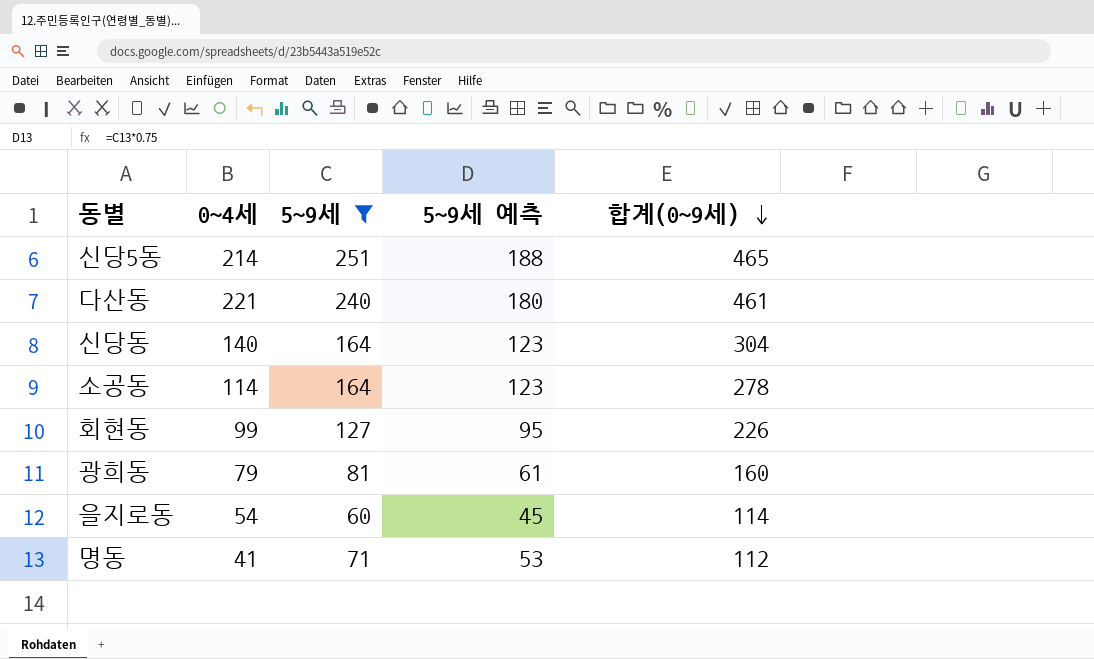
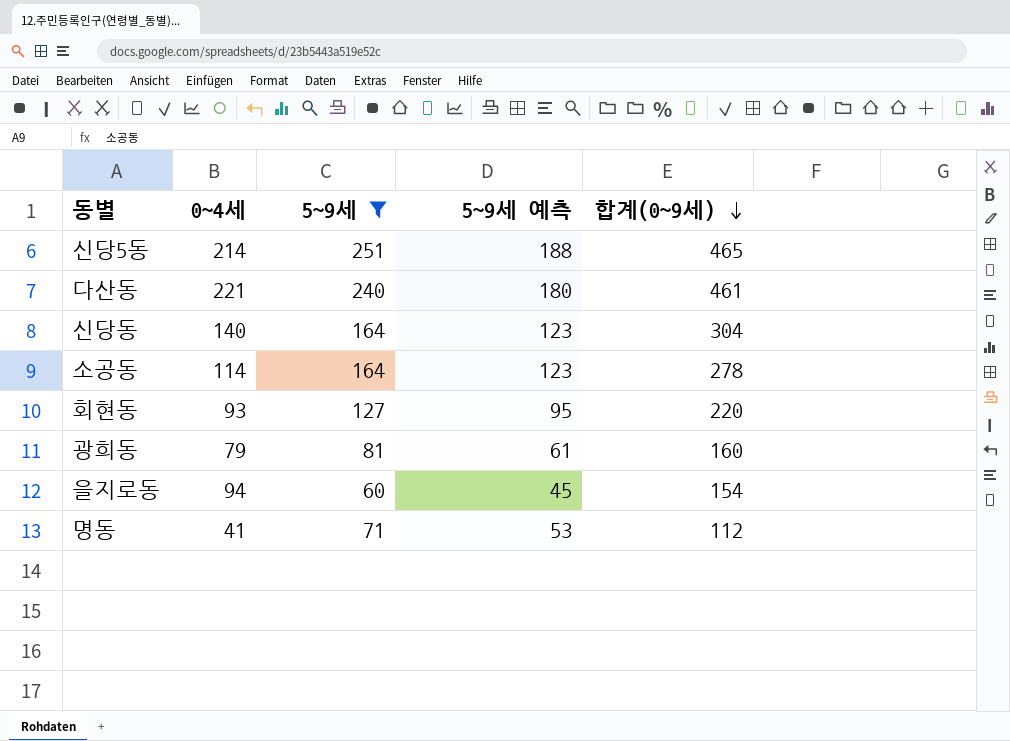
회현동 | 0~4세: 99 -> 93
회현동 | 합계(0~9세): 226 -> 220
을지로동 | 0~4세: 54 -> 94
을지로동 | 합계(0~9세): 114 -> 154

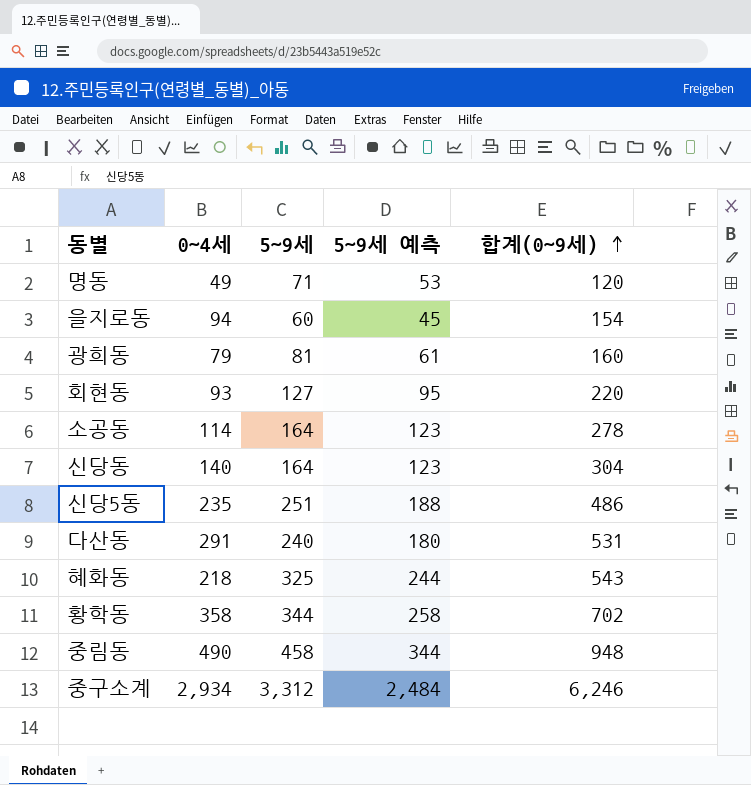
filter: 5~9세 <= 251 -> none
row order: 합계(0~9세) descending -> 합계(0~9세) ascending
명동 | 0~4세: 41 -> 49
명동 | 합계(0~9세): 112 -> 120
신당5동 | 0~4세: 214 -> 235
신당5동 | 합계(0~9세): 465 -> 486
다산동 | 0~4세: 221 -> 291
다산동 | 합계(0~9세): 461 -> 531

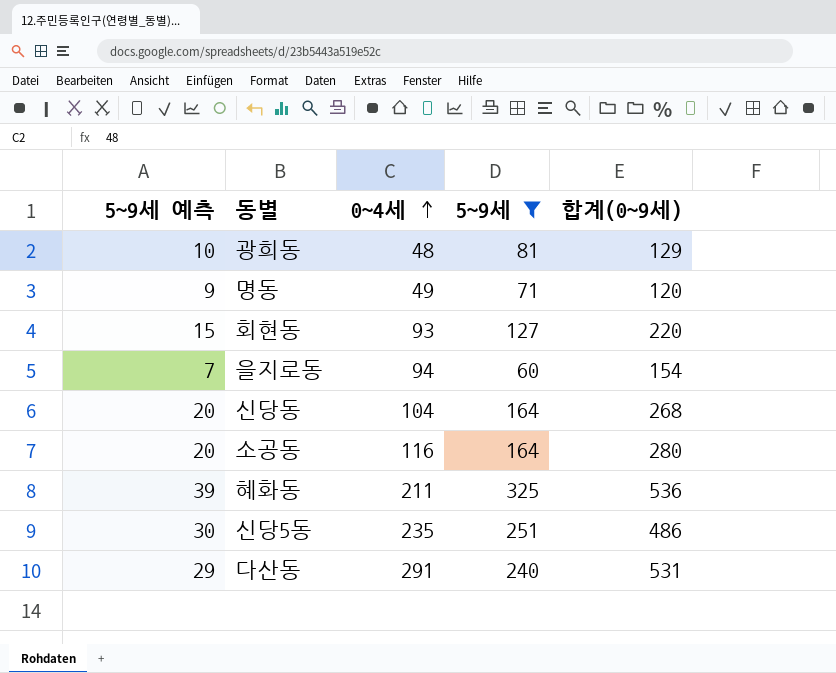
filter: none -> 5~9세 <= 325
row order: 합계(0~9세) ascending -> 0~4세 ascending
column 5~9세 예측 | formula: [5~9세] * 0.75 -> [5~9세] * 0.12
column 5~9세 예측 | position: 4 -> 1
광희동 | 0~4세: 79 -> 48
광희동 | 합계(0~9세): 160 -> 129
신당동 | 0~4세: 140 -> 104
신당동 | 합계(0~9세): 304 -> 268
소공동 | 0~4세: 114 -> 116
소공동 | 합계(0~9세): 278 -> 280
혜화동 | 0~4세: 218 -> 211
혜화동 | 합계(0~9세): 543 -> 536

